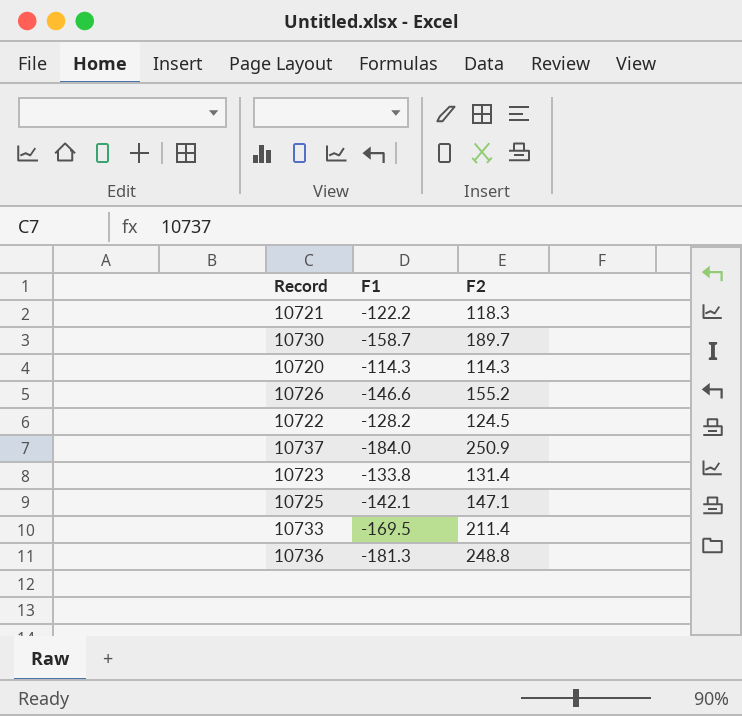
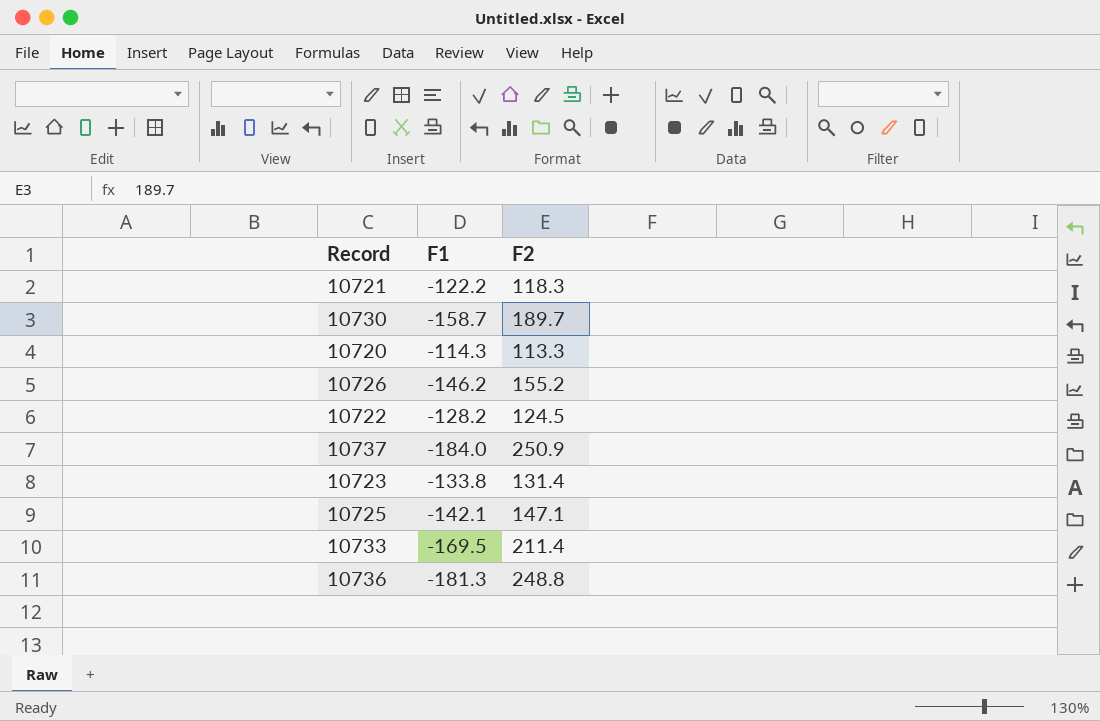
10720 | F2: 114.3 -> 113.3
10726 | F1: -146.6 -> -146.2

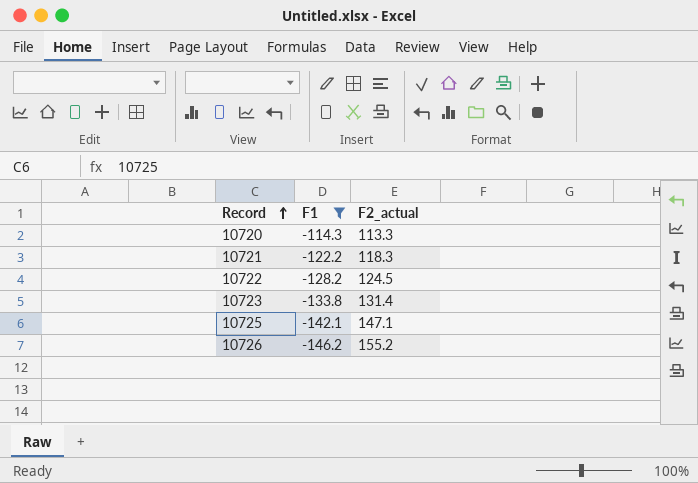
filter: none -> F1 >= -146.2
row order: none -> Record ascending
column name: F2 -> F2_actual

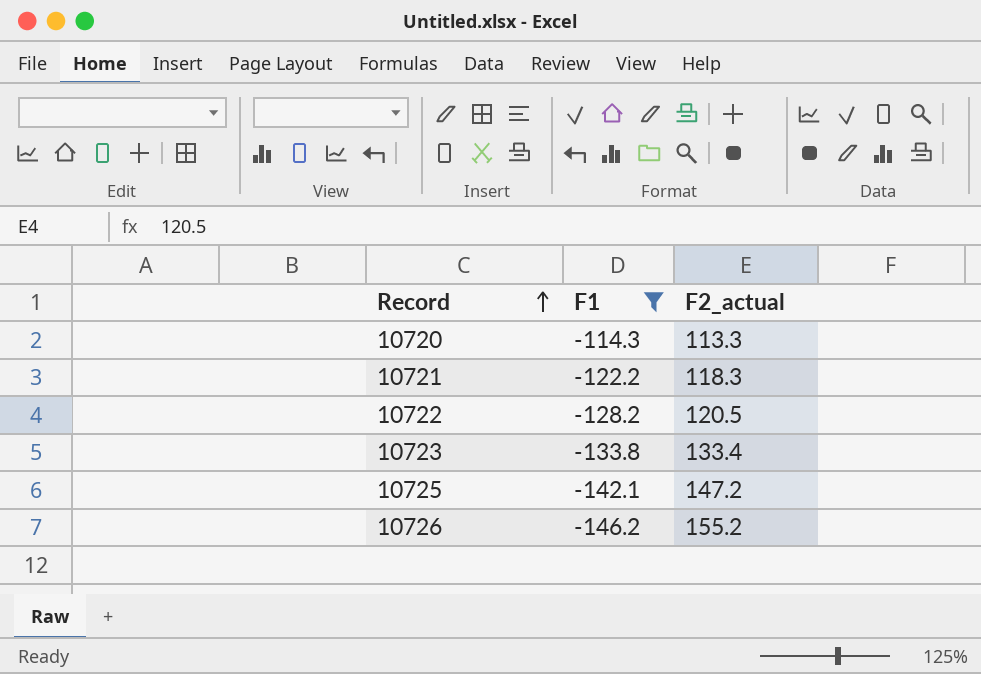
10722 | F2_actual: 124.5 -> 120.5
10723 | F2_actual: 131.4 -> 133.4
10725 | F2_actual: 147.1 -> 147.2

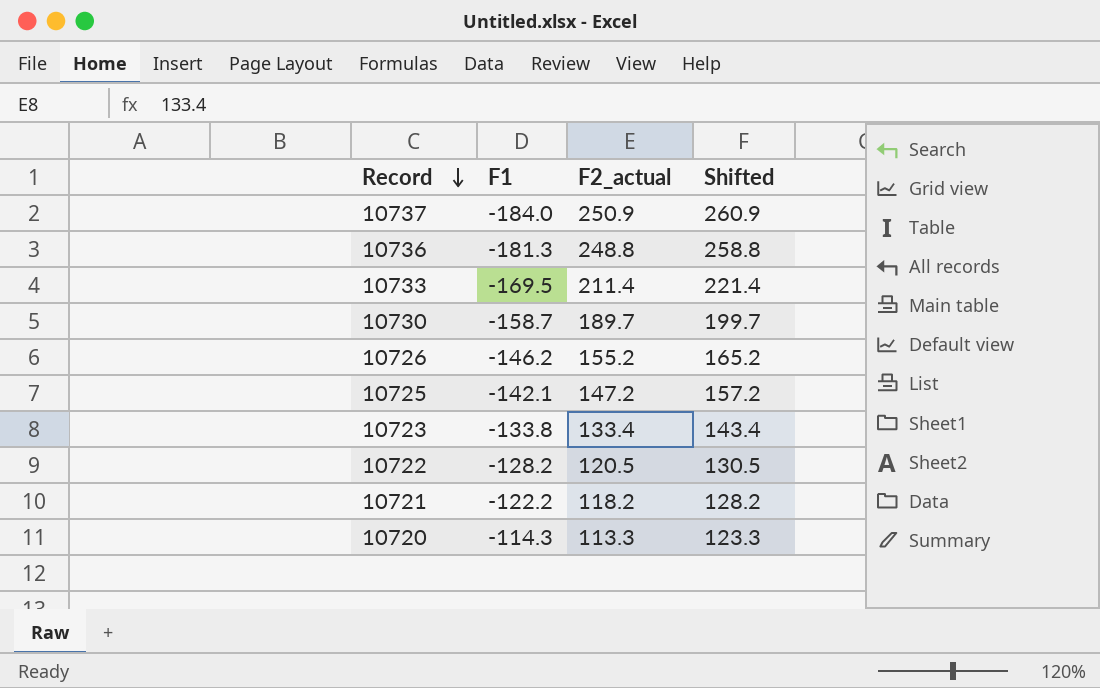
filter: F1 >= -146.2 -> none
row order: Record ascending -> Record descending
column Shifted | formula: none -> [F2_actual] + 10
10721 | F2_actual: 118.3 -> 118.2

